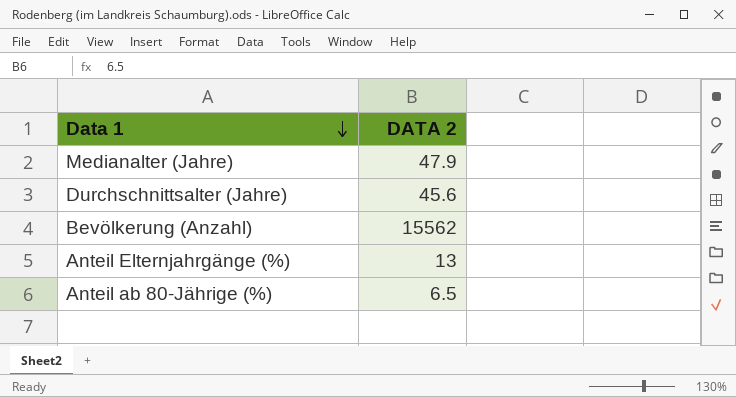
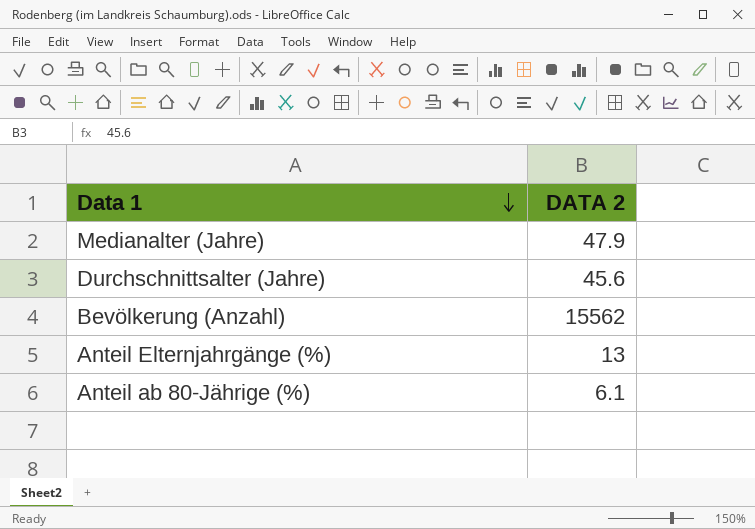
Anteil ab 80-Jährige (%) | DATA 2: 6.5 -> 6.1

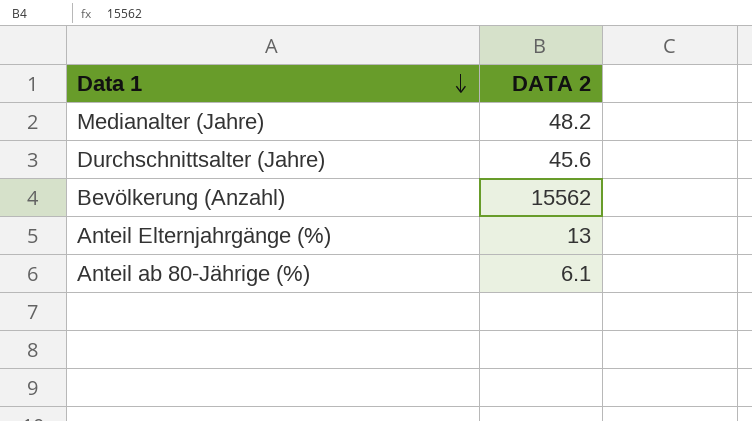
Medianalter (Jahre) | DATA 2: 47.9 -> 48.2

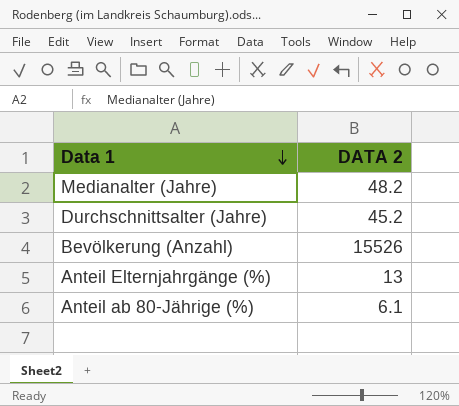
Durchschnittsalter (Jahre) | DATA 2: 45.6 -> 45.2
Bevölkerung (Anzahl) | DATA 2: 15562 -> 15526

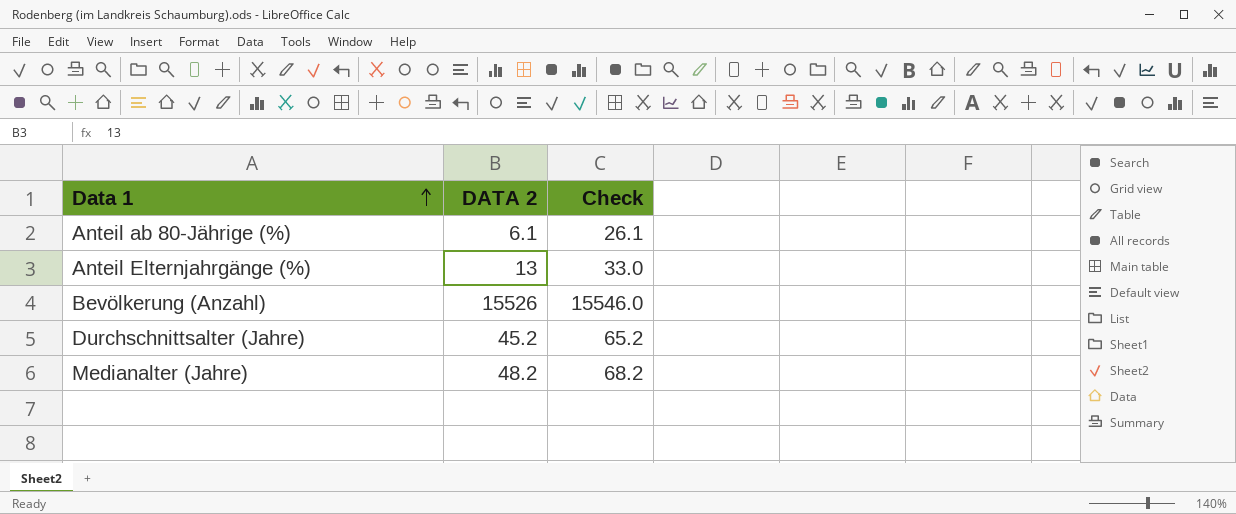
row order: Data 1 descending -> Data 1 ascending
column Check | formula: none -> [DATA 2] + 20

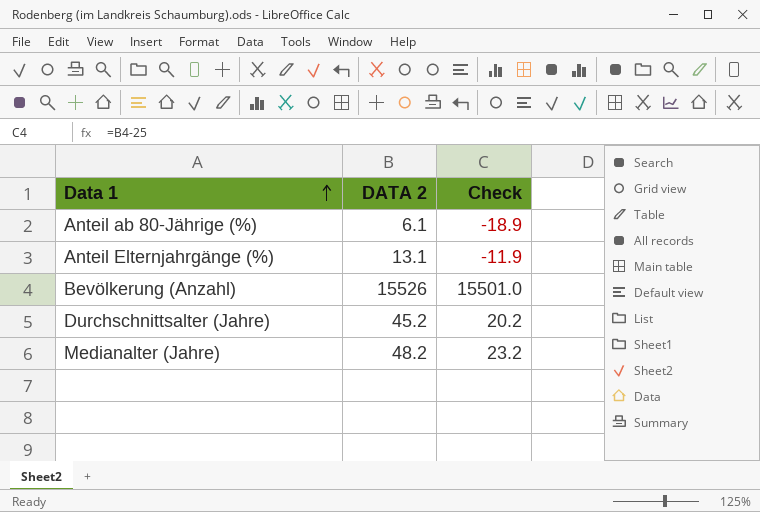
column Check | formula: [DATA 2] + 20 -> [DATA 2] - 25
Anteil Elternjahrgänge (%) | DATA 2: 13 -> 13.1

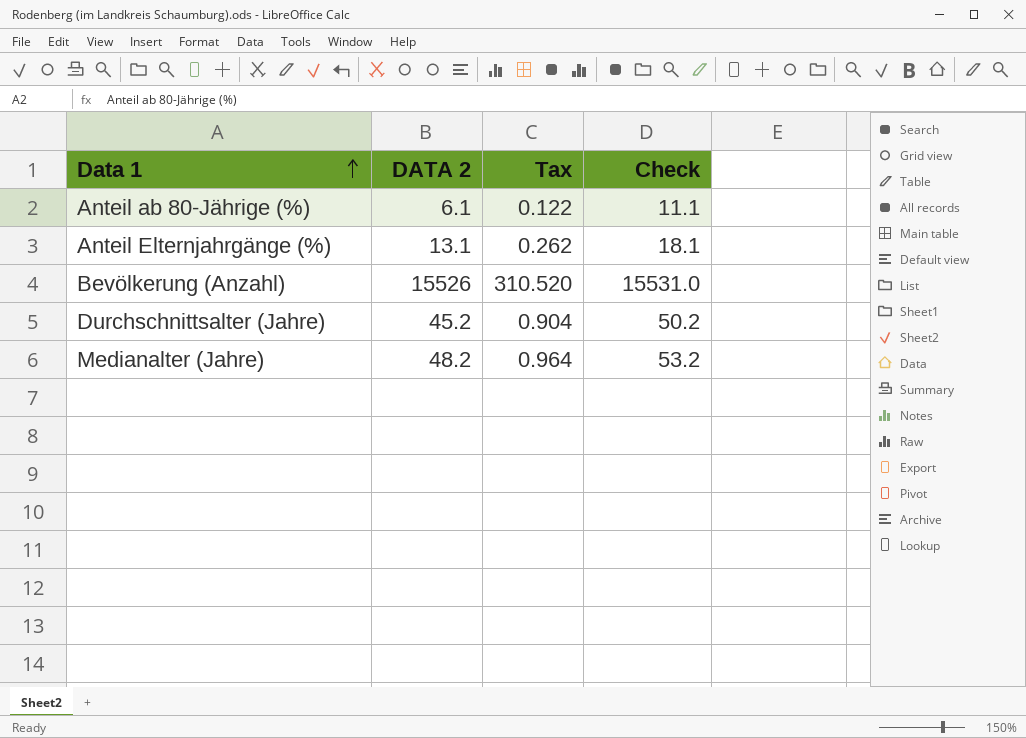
column Tax | formula: none -> [DATA 2] * 0.02
column Check | formula: [DATA 2] - 25 -> [DATA 2] + 5

